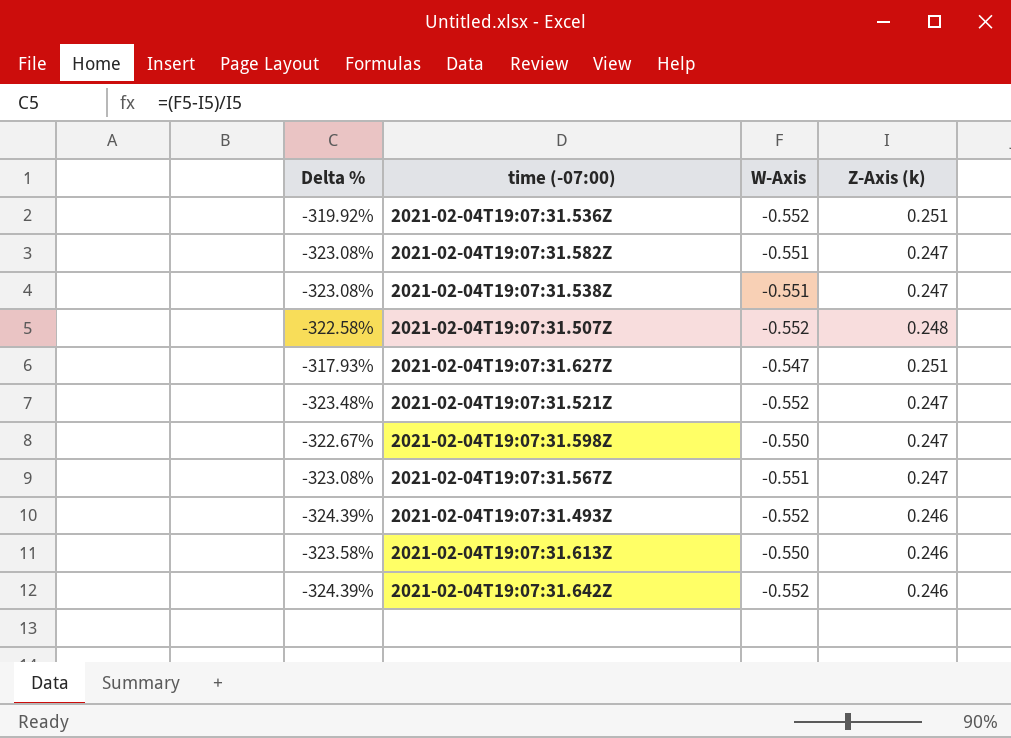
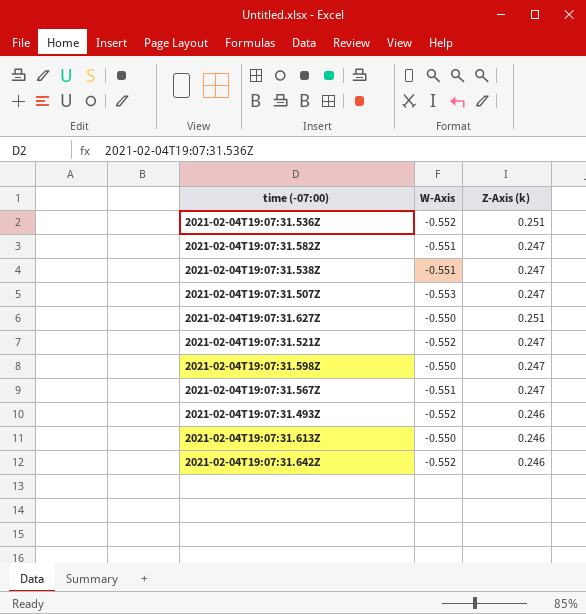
column Delta % | formula: ([W-Axis] - [Z-Axis (k)]) / [Z-Axis (k)] -> none
2021-02-04T19:07:31.507Z | W-Axis: -0.552 -> -0.553
2021-02-04T19:07:31.507Z | Z-Axis (k): 0.248 -> 0.247
2021-02-04T19:07:31.627Z | W-Axis: -0.547 -> -0.550

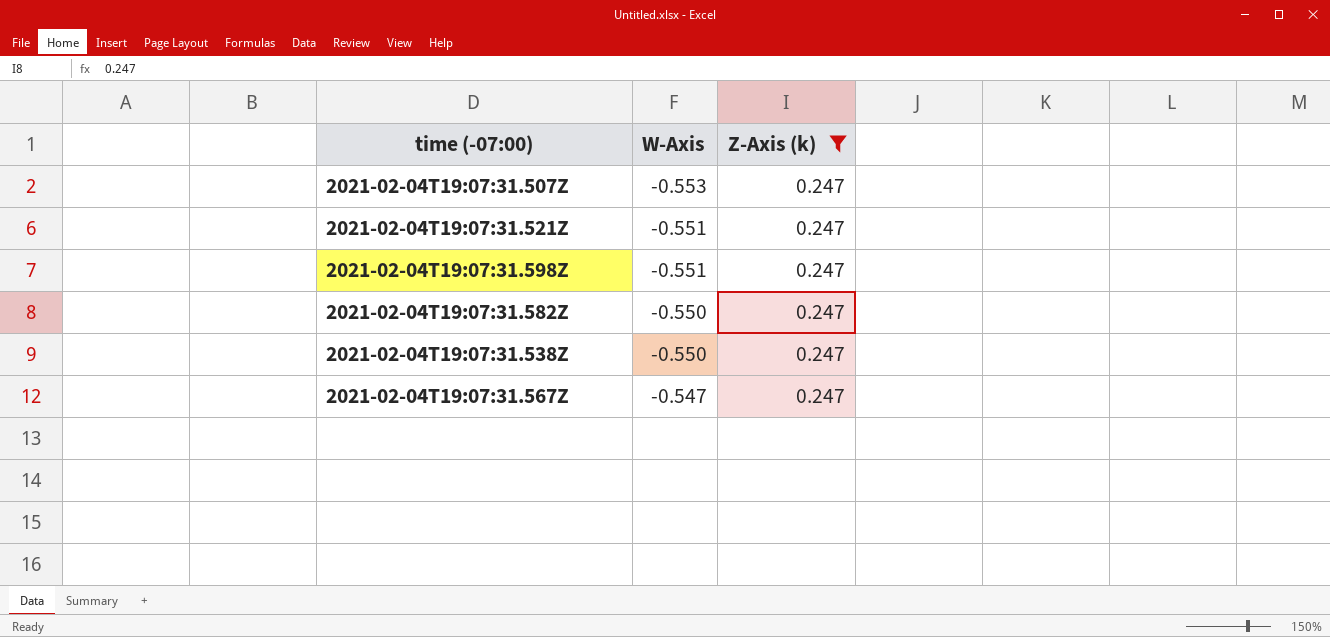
filter: none -> Z-Axis (k) = 0.247
row order: none -> W-Axis ascending
2021-02-04T19:07:31.521Z | W-Axis: -0.552 -> -0.551
2021-02-04T19:07:31.598Z | W-Axis: -0.550 -> -0.551
2021-02-04T19:07:31.582Z | W-Axis: -0.551 -> -0.550
2021-02-04T19:07:31.538Z | W-Axis: -0.551 -> -0.550
2021-02-04T19:07:31.567Z | W-Axis: -0.551 -> -0.547

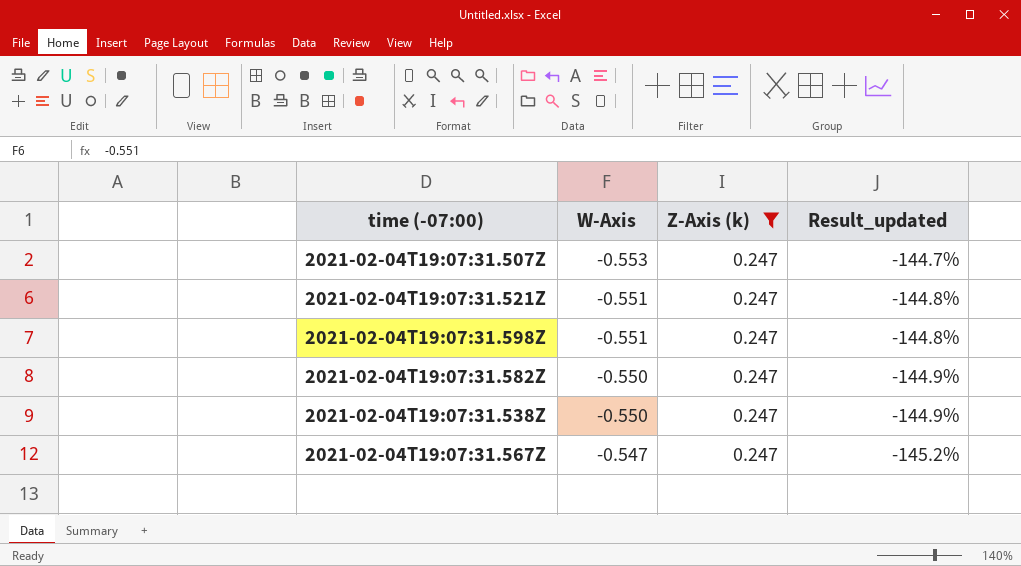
column Result_updated | formula: none -> ([Z-Axis (k)] - [W-Axis]) / [W-Axis]

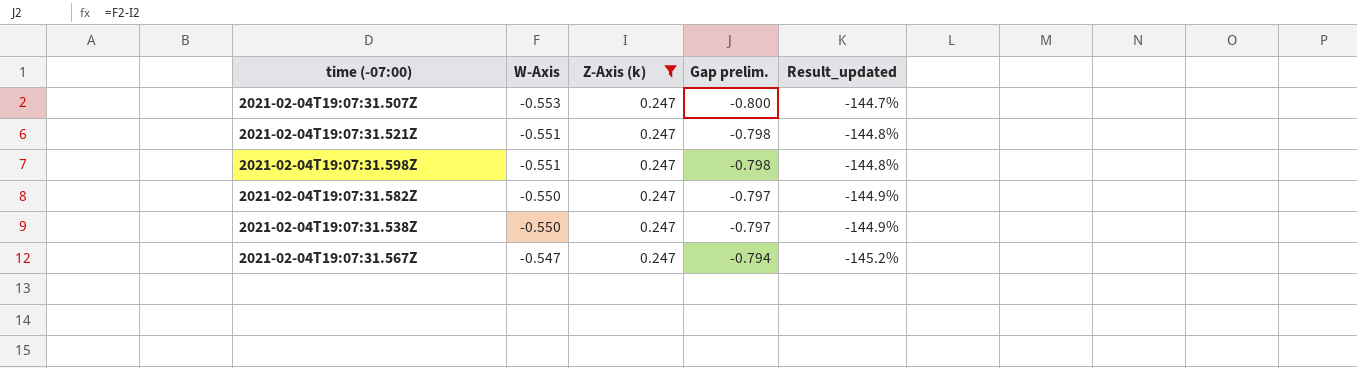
column Gap prelim. | formula: none -> [W-Axis] - [Z-Axis (k)]

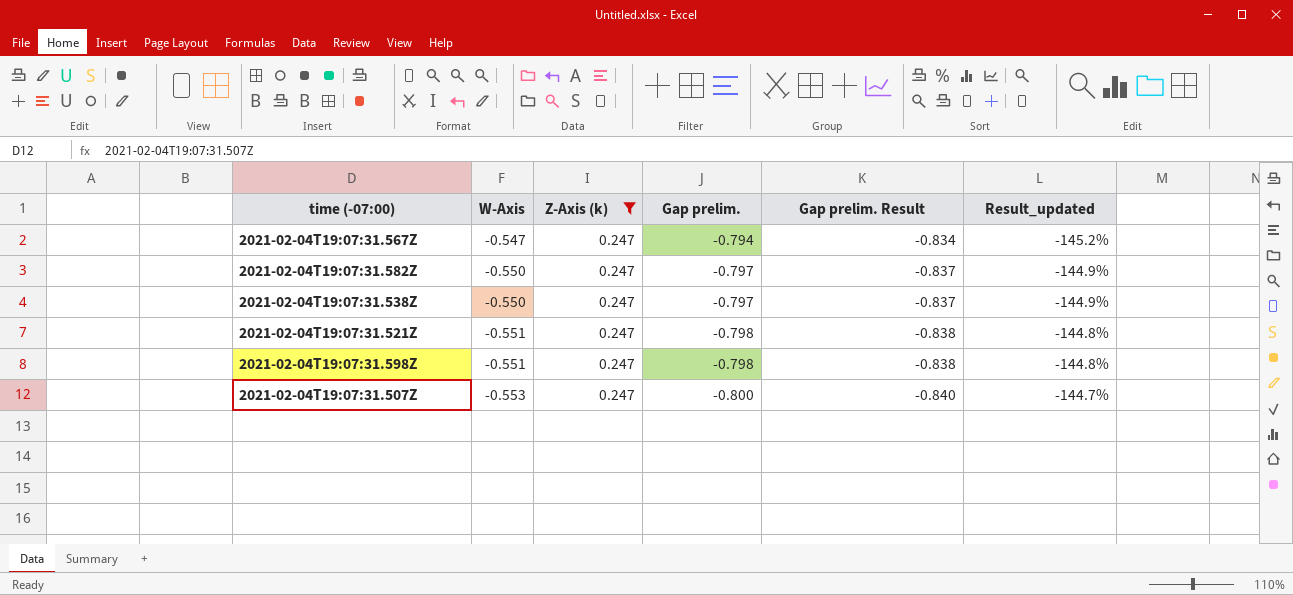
row order: W-Axis ascending -> W-Axis descending
column Gap prelim. Result | formula: none -> [Gap prelim.] * 1.05

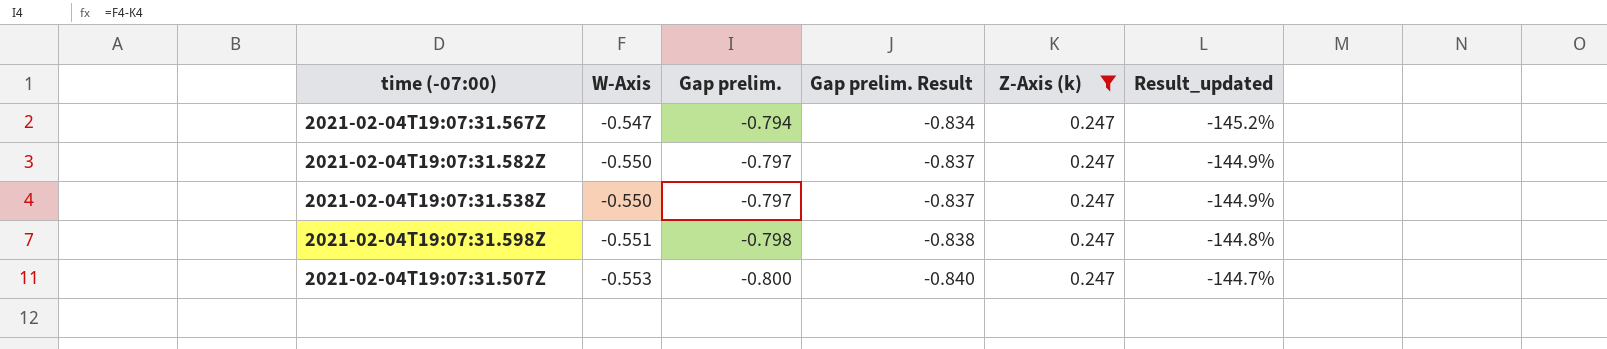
column Z-Axis (k) | position: 3 -> 5
row 2021-02-04T19:07:31.521Z: -0.551 | 0.247 | -0.798 | -0.838 | -144.8% -> none

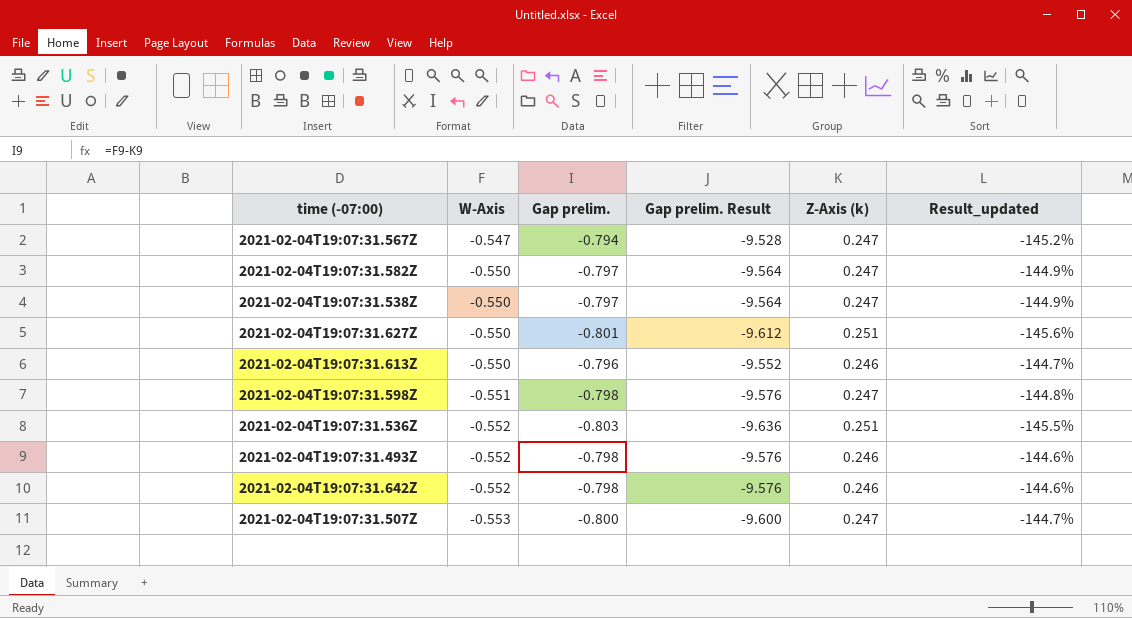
filter: Z-Axis (k) = 0.247 -> none
column Gap prelim. Result | formula: [Gap prelim.] * 1.05 -> [Gap prelim.] * 12

